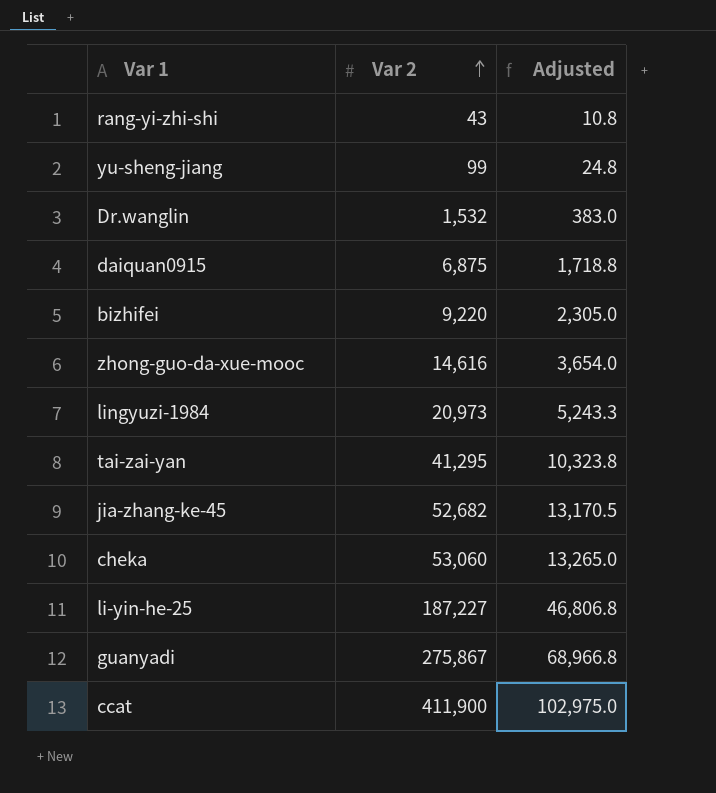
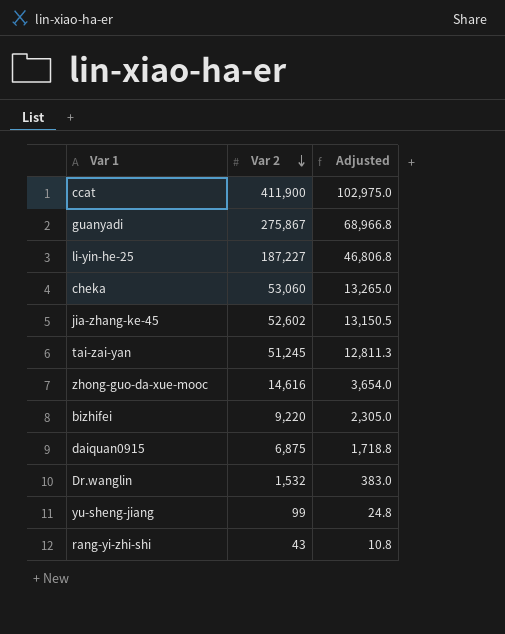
row order: Var 2 ascending -> Var 2 descending
row lingyuzi-1984: 20,973 | 5,243.3 -> none
jia-zhang-ke-45 | Var 2: 52,682 -> 52,602
jia-zhang-ke-45 | Adjusted: 13,170.5 -> 13,150.5
tai-zai-yan | Var 2: 41,295 -> 51,245
tai-zai-yan | Adjusted: 10,323.8 -> 12,811.3

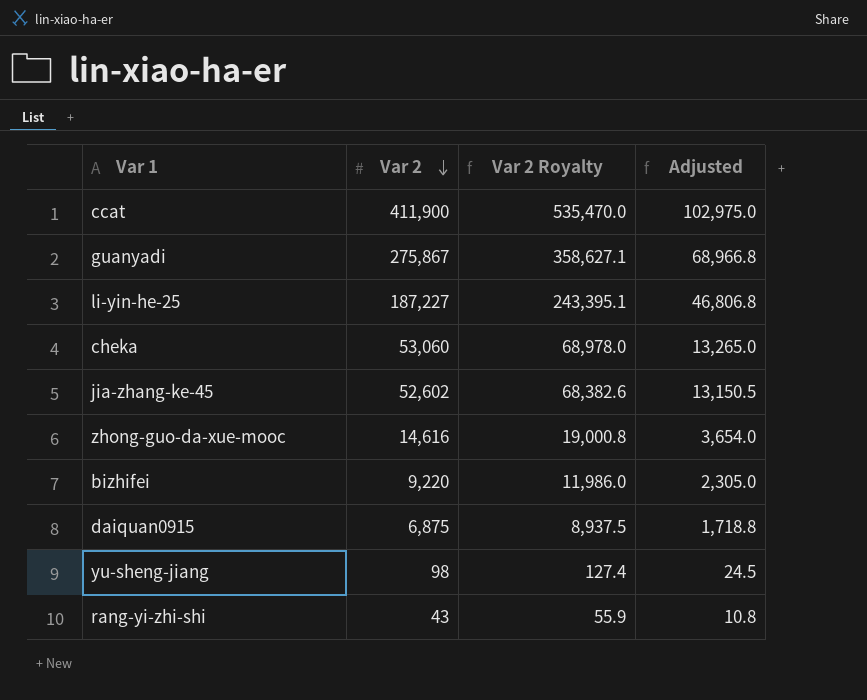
column Var 2 Royalty | formula: none -> [Var 2] * 1.3
row tai-zai-yan: 51,245 | 12,811.3 -> none
row Dr.wanglin: 1,532 | 383.0 -> none
yu-sheng-jiang | Var 2: 99 -> 98
yu-sheng-jiang | Adjusted: 24.8 -> 24.5

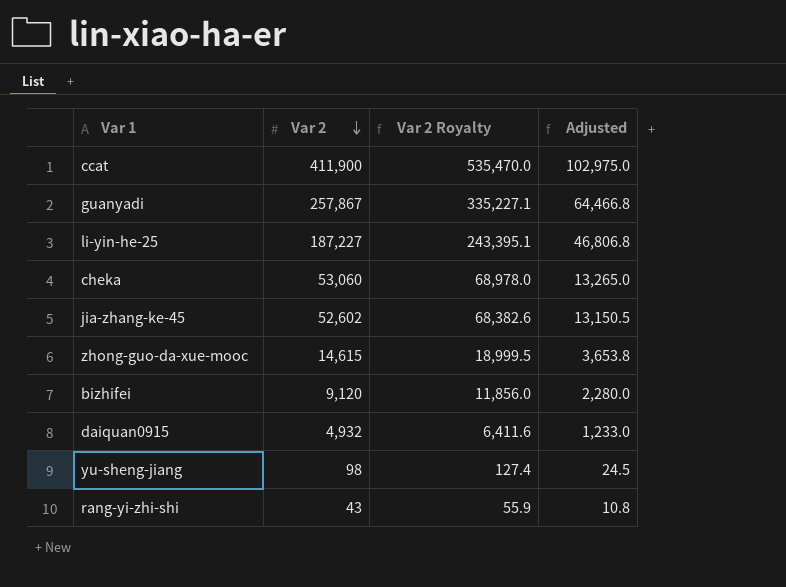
guanyadi | Var 2: 275,867 -> 257,867
guanyadi | Var 2 Royalty: 358,627.1 -> 335,227.1
guanyadi | Adjusted: 68,966.8 -> 64,466.8
zhong-guo-da-xue-mooc | Var 2: 14,616 -> 14,615
zhong-guo-da-xue-mooc | Var 2 Royalty: 19,000.8 -> 18,999.5
zhong-guo-da-xue-mooc | Adjusted: 3,654.0 -> 3,653.8
bizhifei | Var 2: 9,220 -> 9,120
bizhifei | Var 2 Royalty: 11,986.0 -> 11,856.0
bizhifei | Adjusted: 2,305.0 -> 2,280.0
daiquan0915 | Var 2: 6,875 -> 4,932
daiquan0915 | Var 2 Royalty: 8,937.5 -> 6,411.6
daiquan0915 | Adjusted: 1,718.8 -> 1,233.0

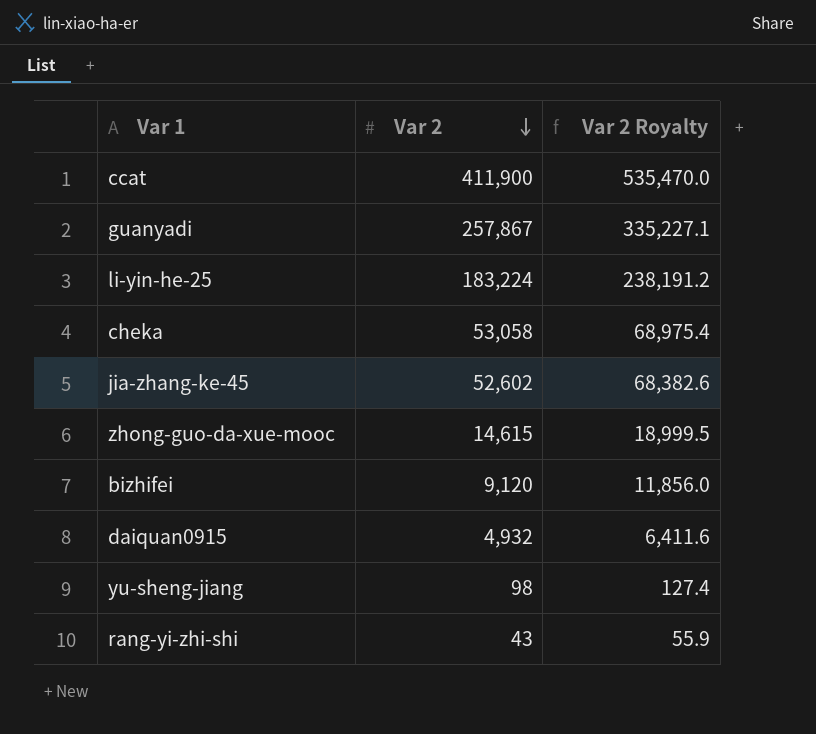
column Adjusted | formula: [Var 2] * 0.25 -> none
li-yin-he-25 | Var 2: 187,227 -> 183,224
li-yin-he-25 | Var 2 Royalty: 243,395.1 -> 238,191.2
cheka | Var 2: 53,060 -> 53,058
cheka | Var 2 Royalty: 68,978.0 -> 68,975.4

